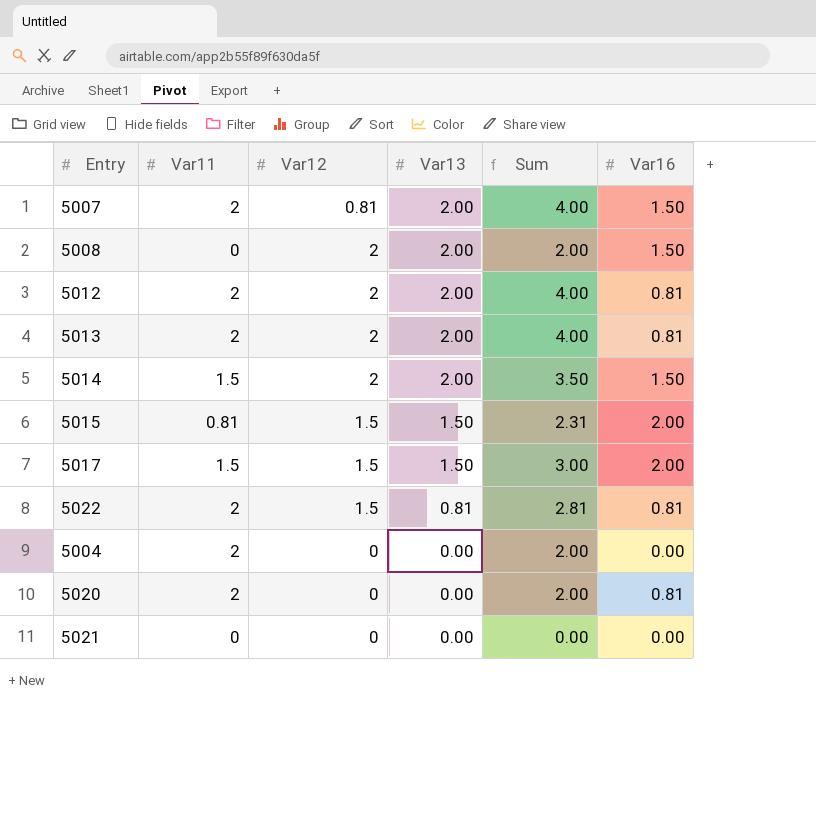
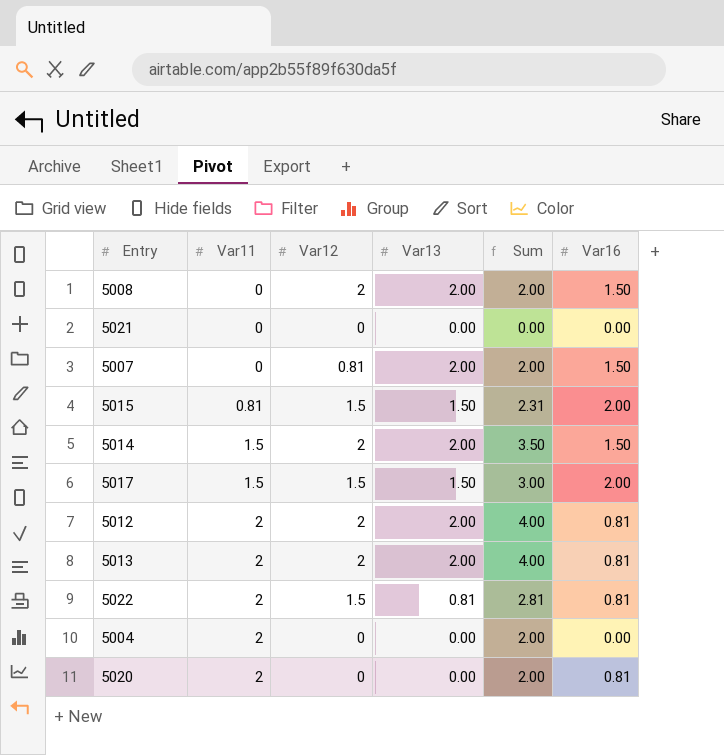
row order: Var13 descending -> Var11 ascending
5007 | Var11: 2 -> 0
5007 | Sum: 4.00 -> 2.00

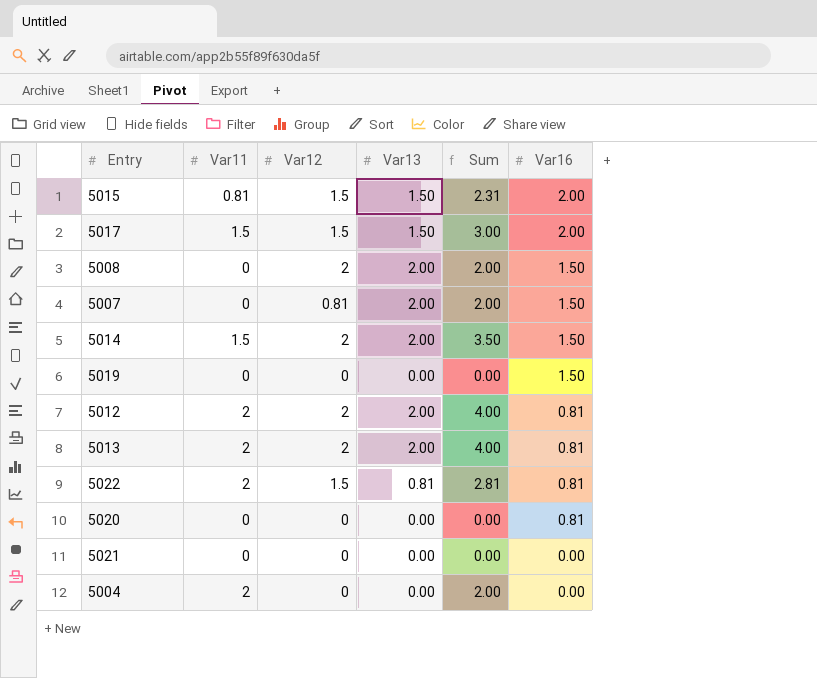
row order: Var11 ascending -> Var16 descending
row 5019: none -> 0 | 0 | 0.00 | 0.00 | 1.50
5020 | Var11: 2 -> 0
5020 | Sum: 2.00 -> 0.00

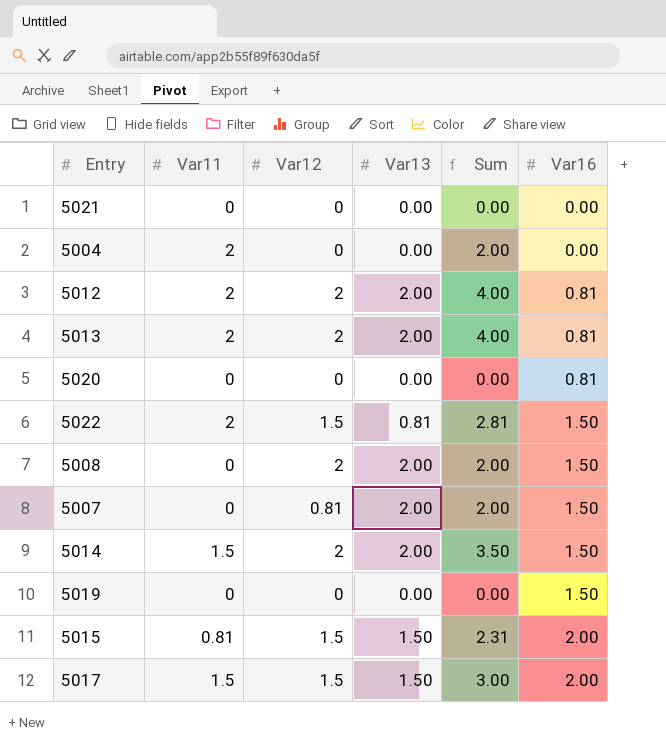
row order: Var16 descending -> Var16 ascending
5022 | Var16: 0.81 -> 1.50

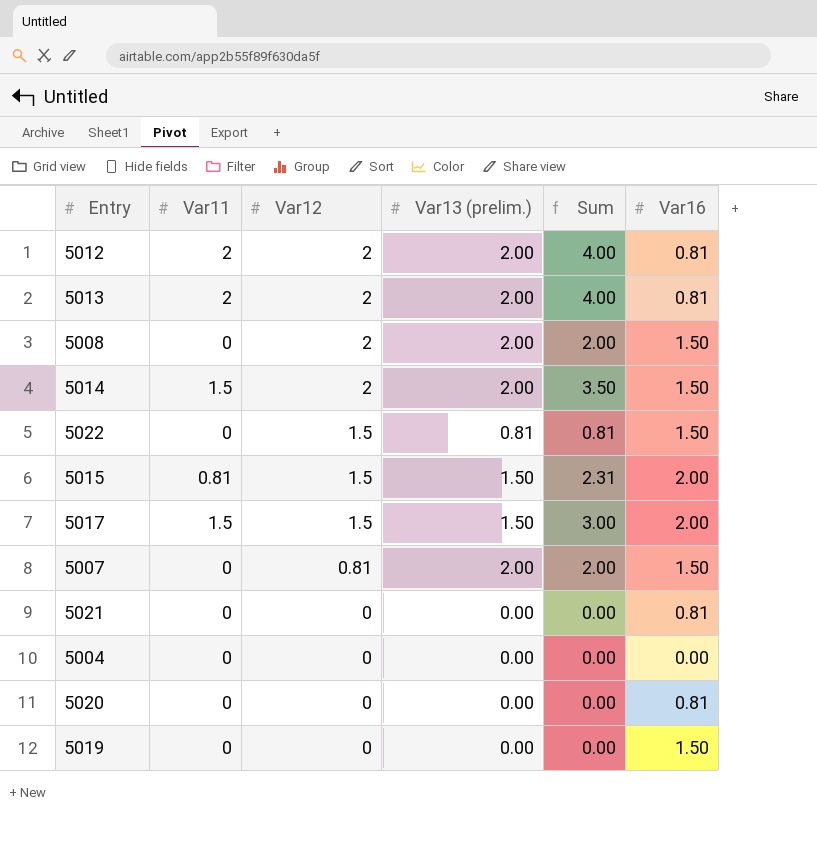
row order: Var16 ascending -> Var12 descending
column name: Var13 -> Var13 (prelim.)
5022 | Var11: 2 -> 0
5022 | Sum: 2.81 -> 0.81
5021 | Var16: 0.00 -> 0.81
5004 | Var11: 2 -> 0
5004 | Sum: 2.00 -> 0.00

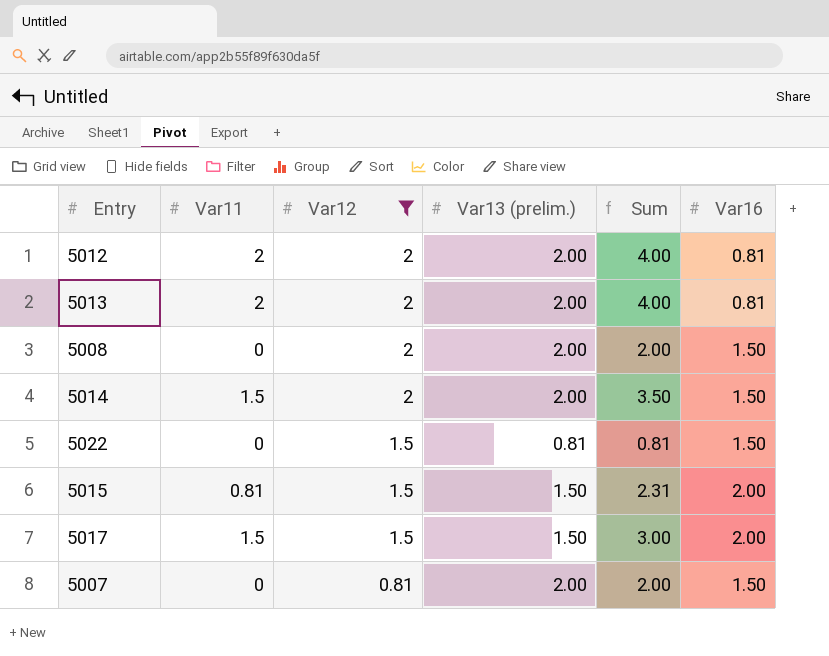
filter: none -> Var12 != 0

